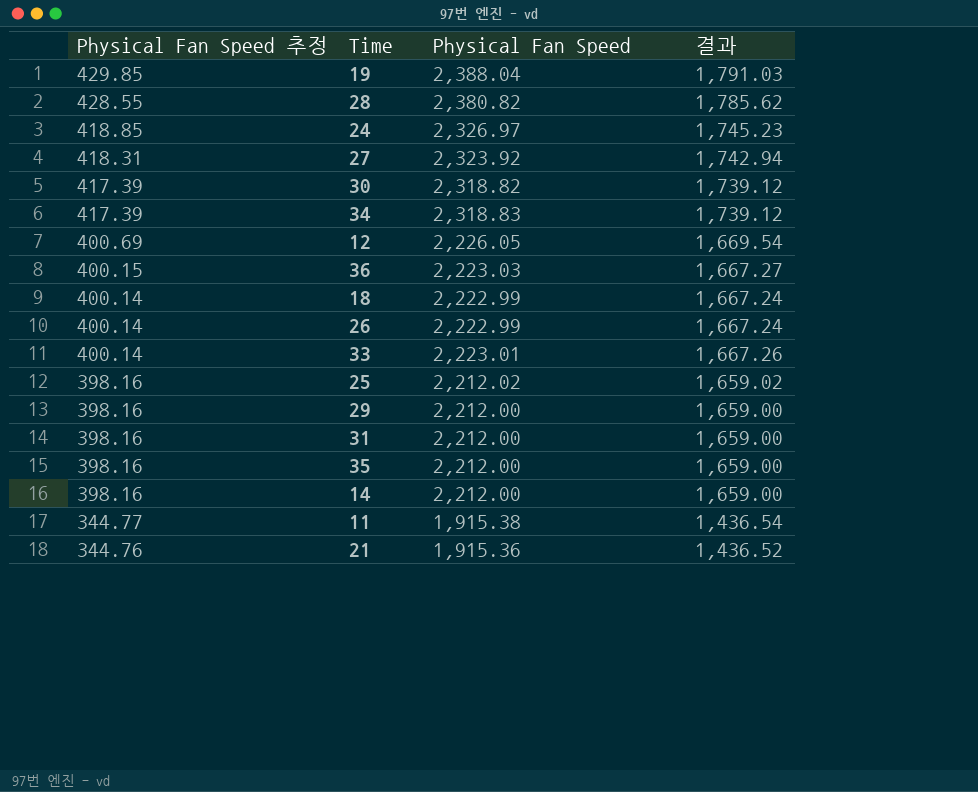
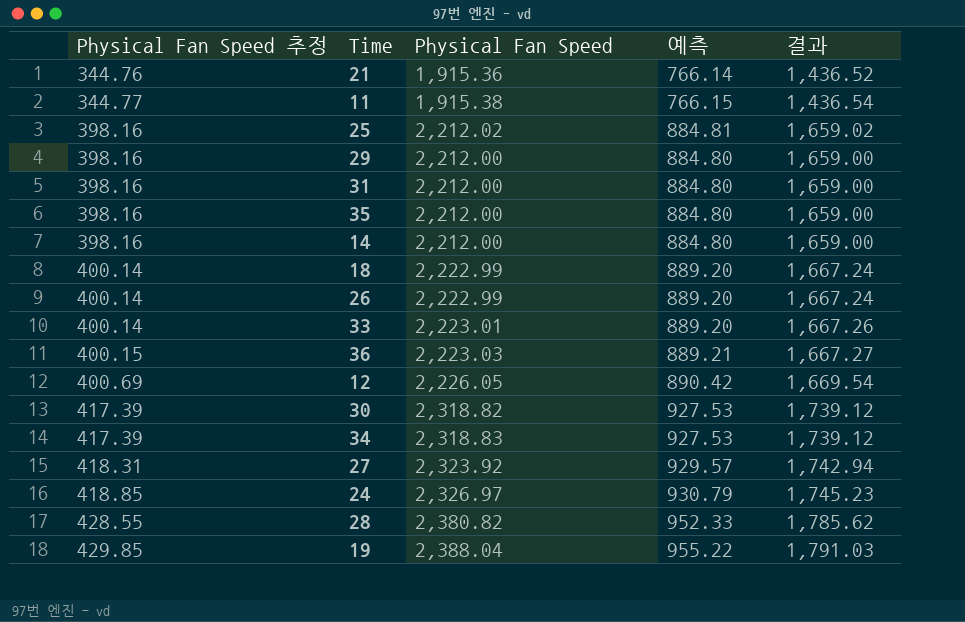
row order: Physical Fan Speed 추정 descending -> Physical Fan Speed 추정 ascending
column 예측 | formula: none -> [Physical Fan Speed] * 0.4

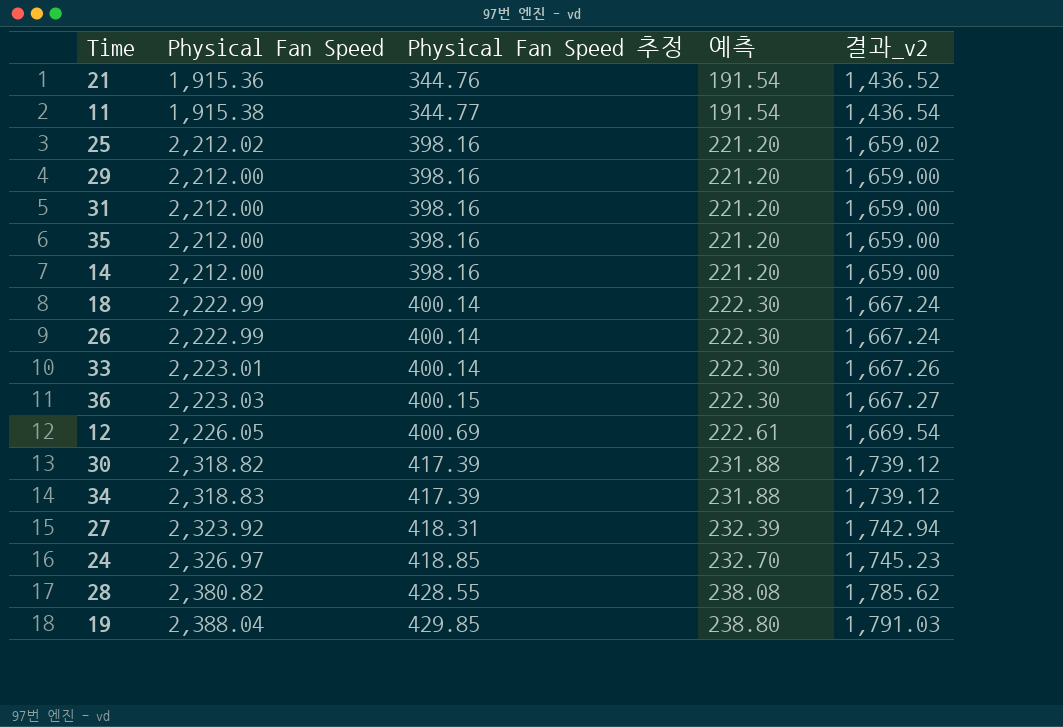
column Physical Fan Speed 추정 | position: 1 -> 3
column 예측 | formula: [Physical Fan Speed] * 0.4 -> [Physical Fan Speed] * 0.1
column name: 결과 -> 결과_v2

